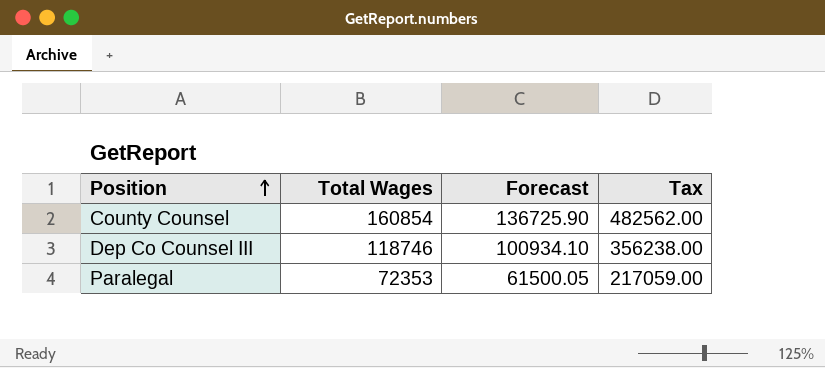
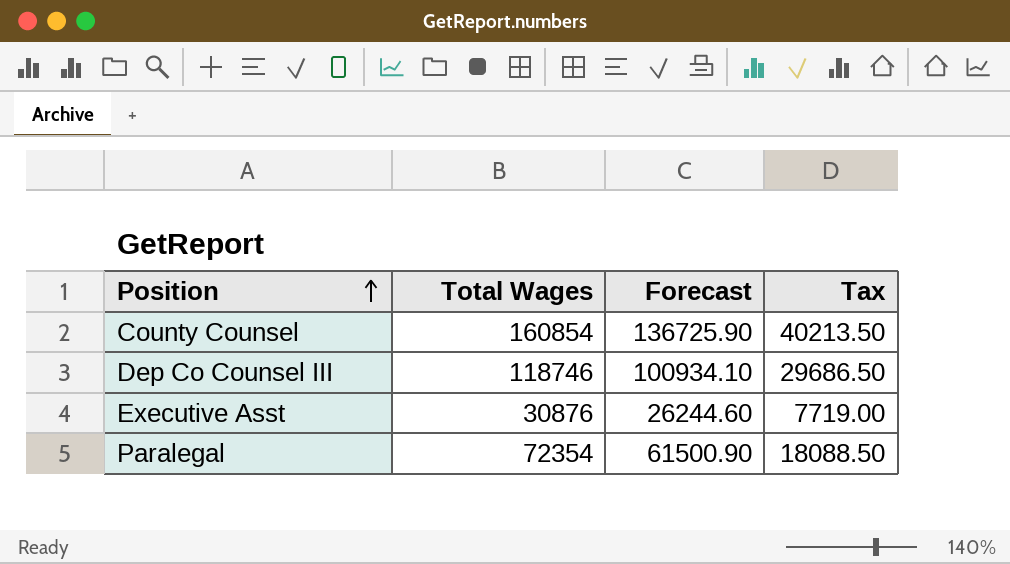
column Tax | formula: [Total Wages] * 3 -> [Total Wages] * 0.25
row Executive Asst: none -> 30876 | 26244.60 | 7719.00
Paralegal | Total Wages: 72353 -> 72354
Paralegal | Forecast: 61500.05 -> 61500.90

